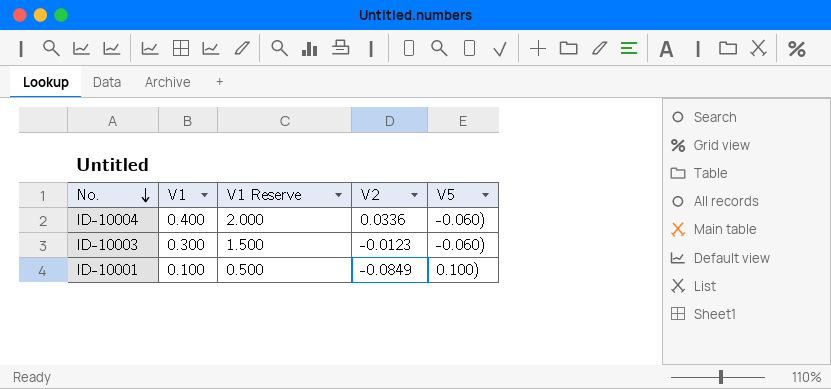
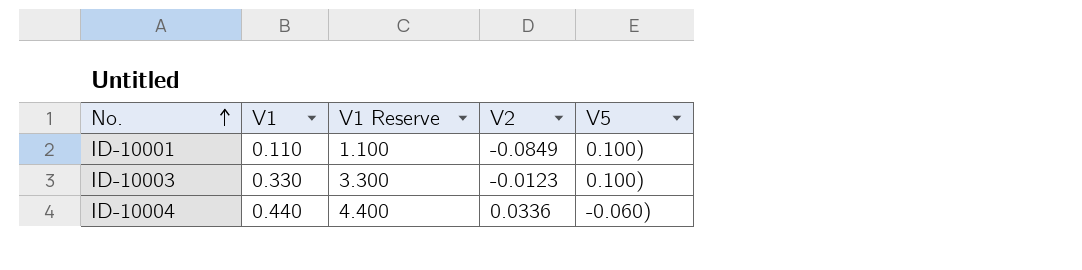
row order: No. descending -> No. ascending
column V1 Reserve | formula: [V1] * 5 -> [V1] * 10
ID-10001 | V1: 0.100 -> 0.110
ID-10003 | V1: 0.300 -> 0.330
ID-10003 | V5: -0.060) -> 0.100)
ID-10004 | V1: 0.400 -> 0.440

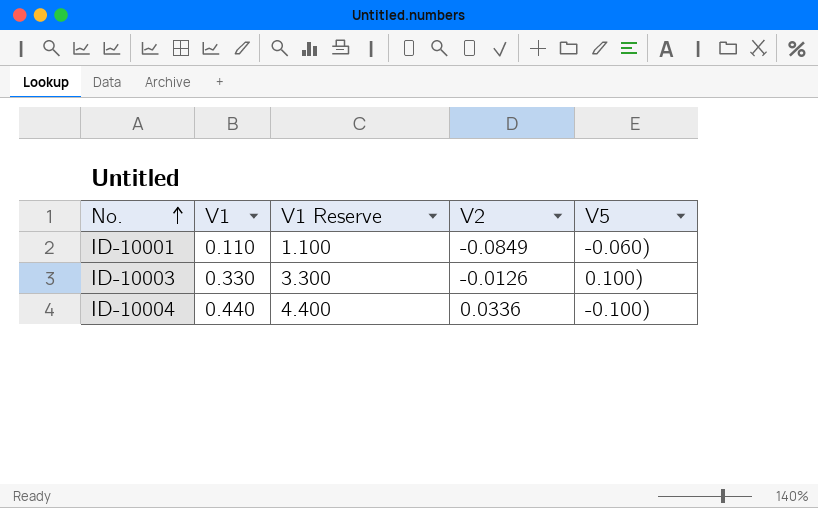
ID-10001 | V5: 0.100) -> -0.060)
ID-10003 | V2: -0.0123 -> -0.0126
ID-10004 | V5: -0.060) -> -0.100)

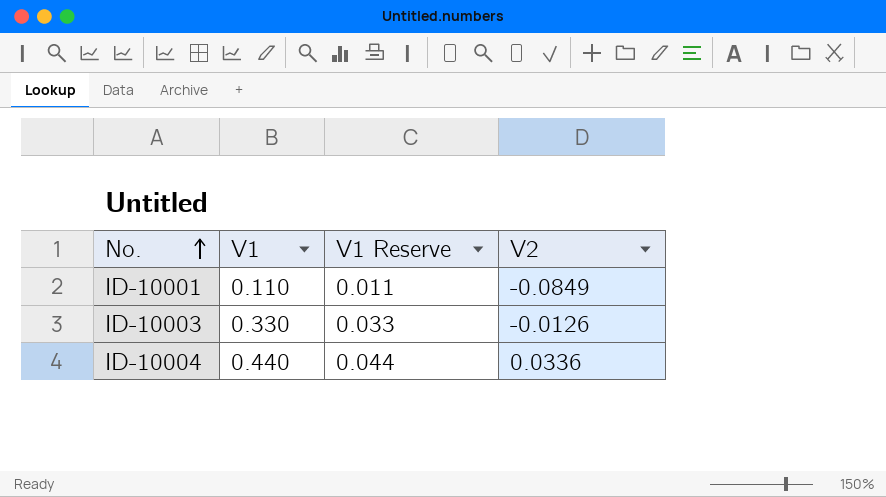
column V5 | position: 5 -> none
column V1 Reserve | formula: [V1] * 10 -> [V1] * 0.1

